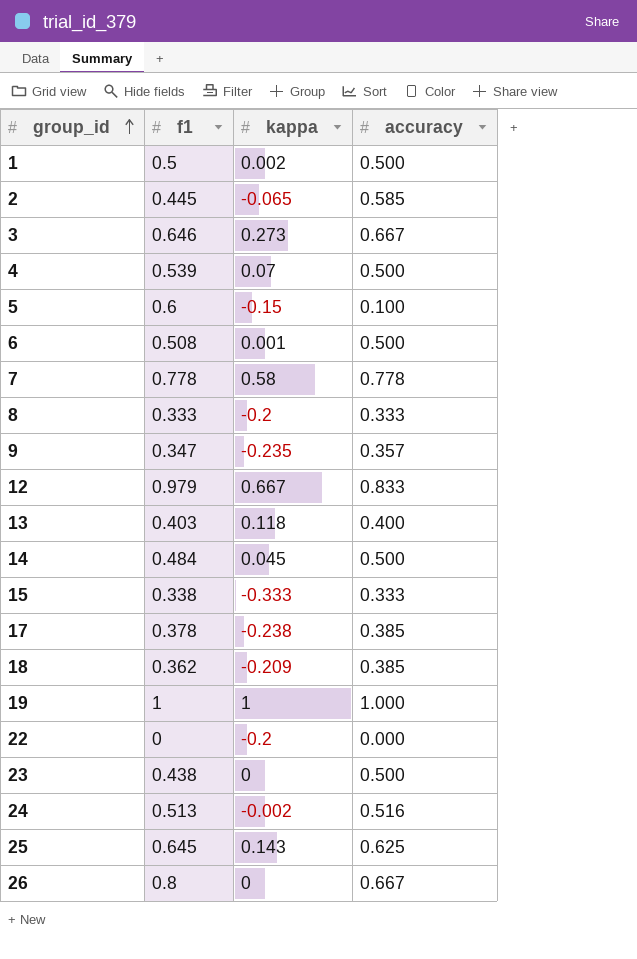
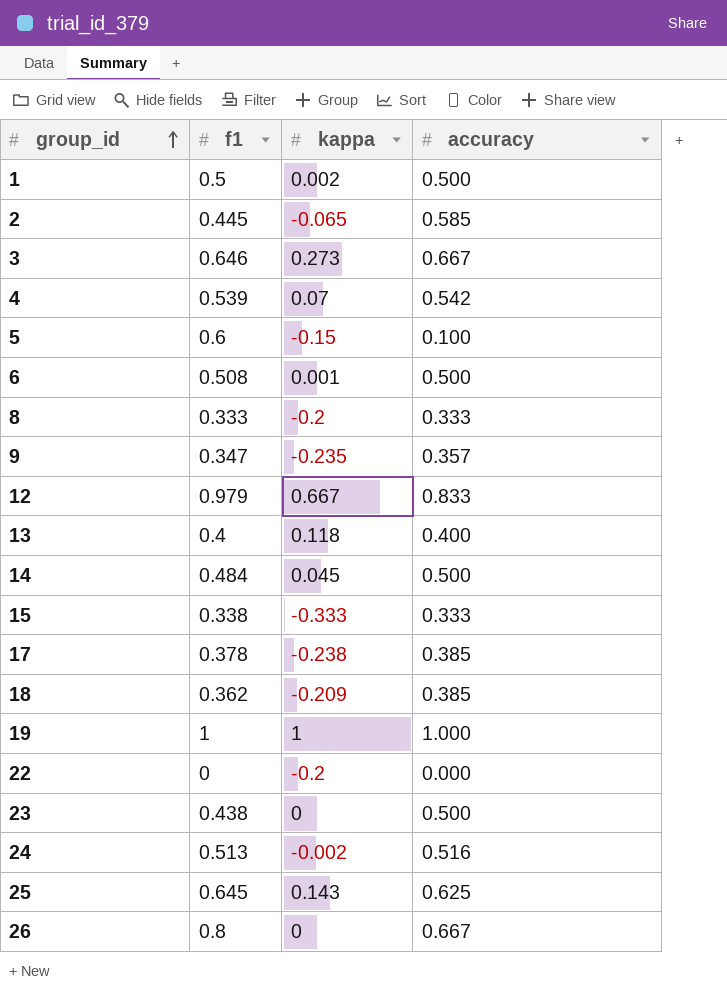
row 7: 0.778 | 0.58 | 0.778 -> none
4 | accuracy: 0.500 -> 0.542
13 | f1: 0.403 -> 0.4

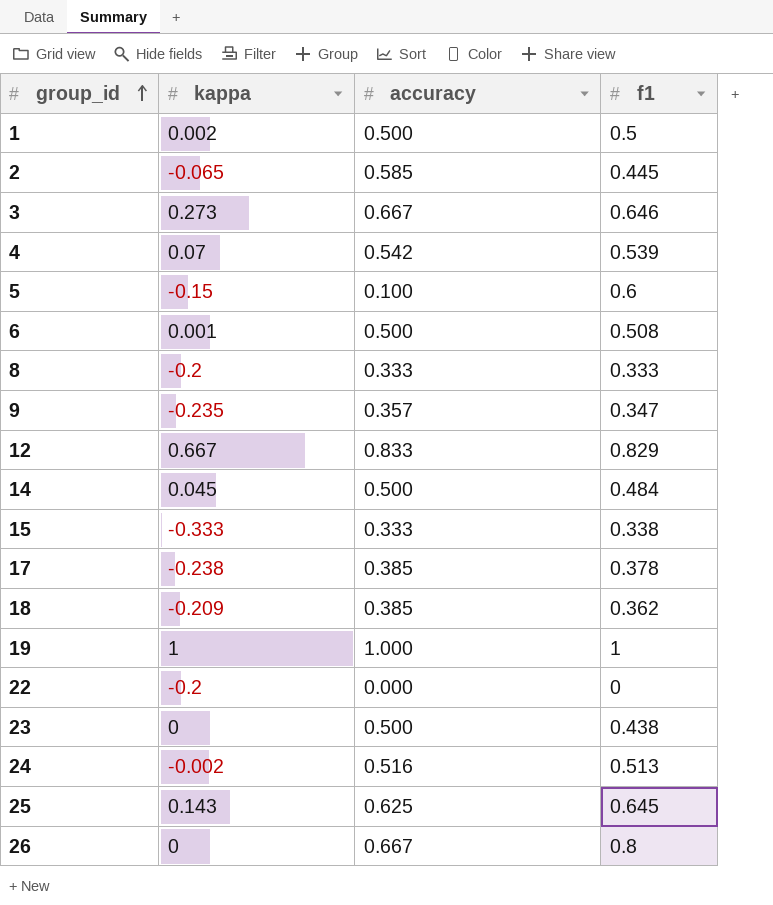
column f1 | position: 2 -> 4
row 13: 0.4 | 0.118 | 0.400 -> none
12 | f1: 0.979 -> 0.829

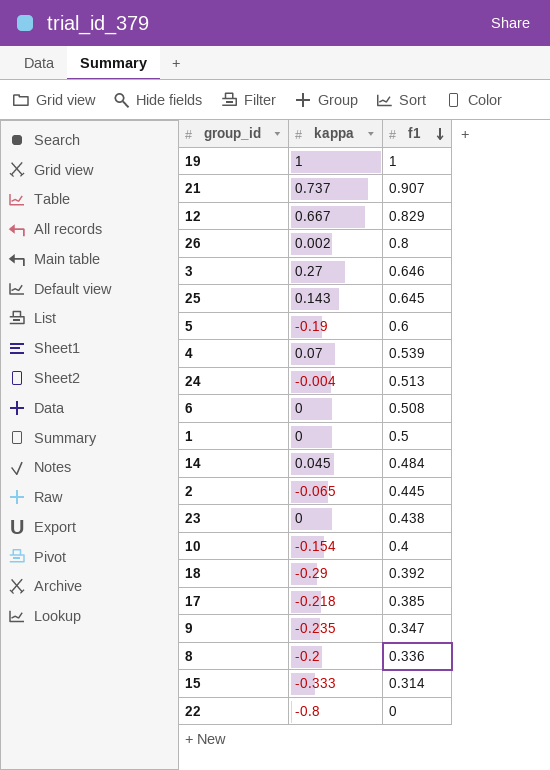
row order: group_id ascending -> f1 descending
column accuracy | position: 3 -> none
row 21: none -> 0.737 | 0.907
26 | kappa: 0 -> 0.002
3 | kappa: 0.273 -> 0.27
5 | kappa: -0.15 -> -0.19
24 | kappa: -0.002 -> -0.004
6 | kappa: 0.001 -> 0
1 | kappa: 0.002 -> 0
row 10: none -> -0.154 | 0.4
18 | kappa: -0.209 -> -0.29
18 | f1: 0.362 -> 0.392
17 | kappa: -0.238 -> -0.218
17 | f1: 0.378 -> 0.385
8 | f1: 0.333 -> 0.336
15 | f1: 0.338 -> 0.314
22 | kappa: -0.2 -> -0.8

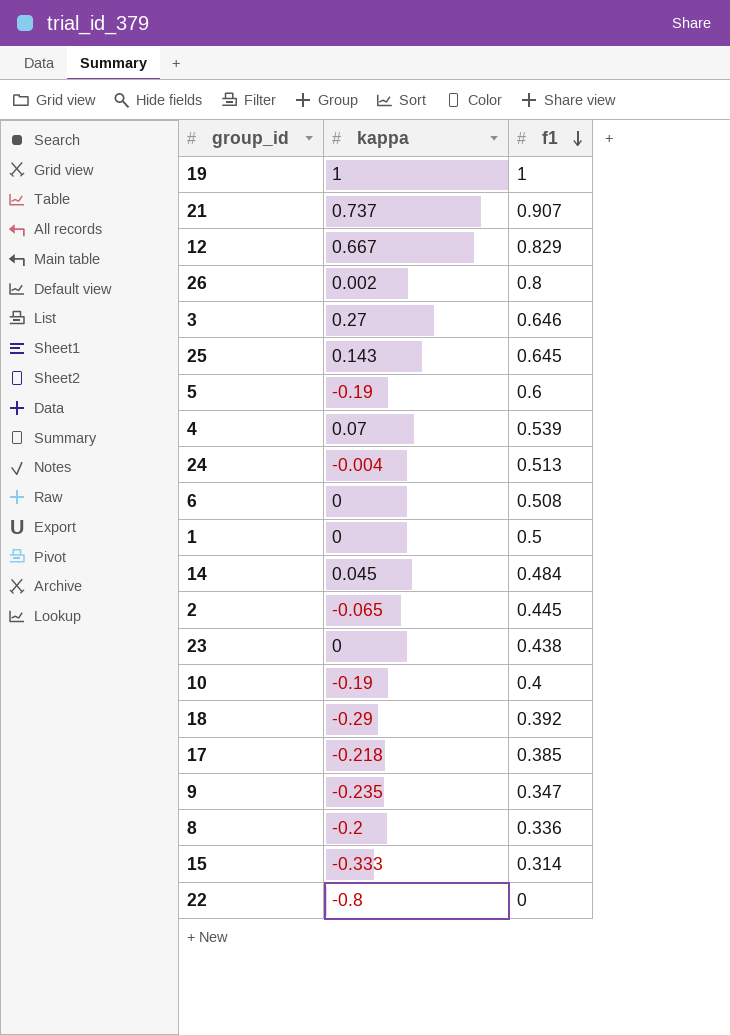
10 | kappa: -0.154 -> -0.19

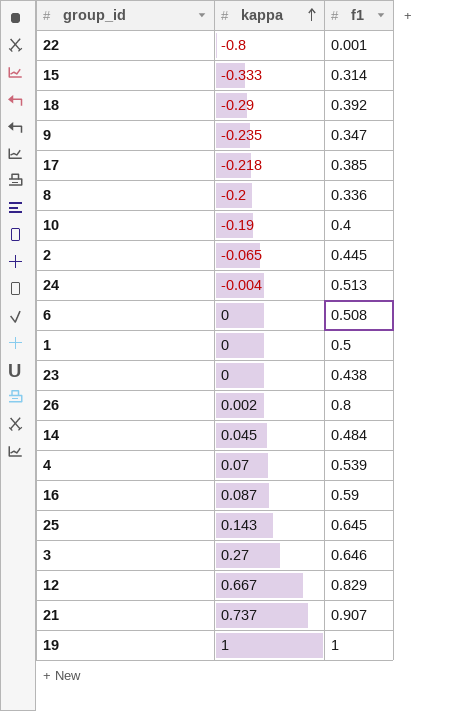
row order: f1 descending -> kappa ascending
row 5: -0.19 | 0.6 -> none
22 | f1: 0 -> 0.001
row 16: none -> 0.087 | 0.59

